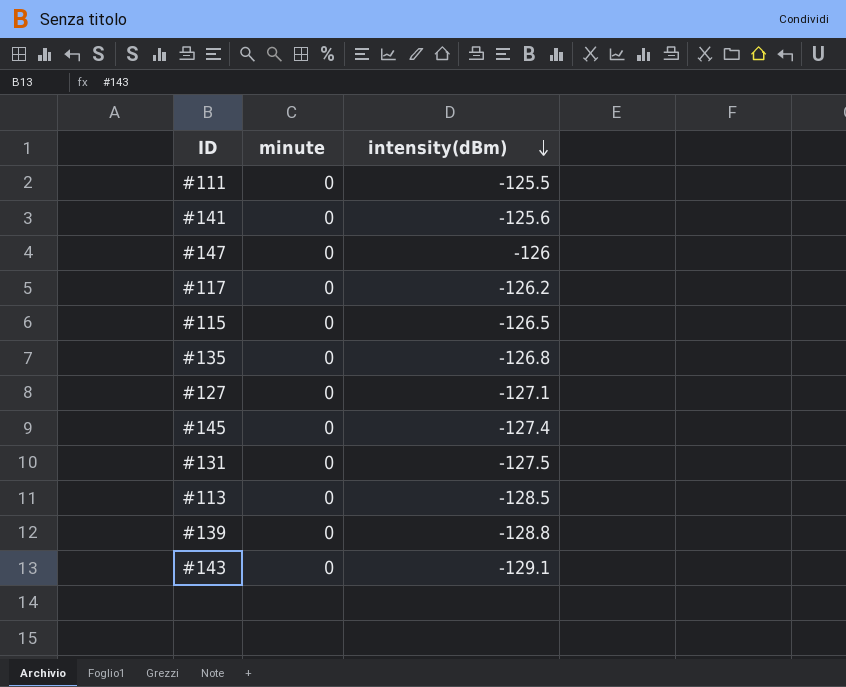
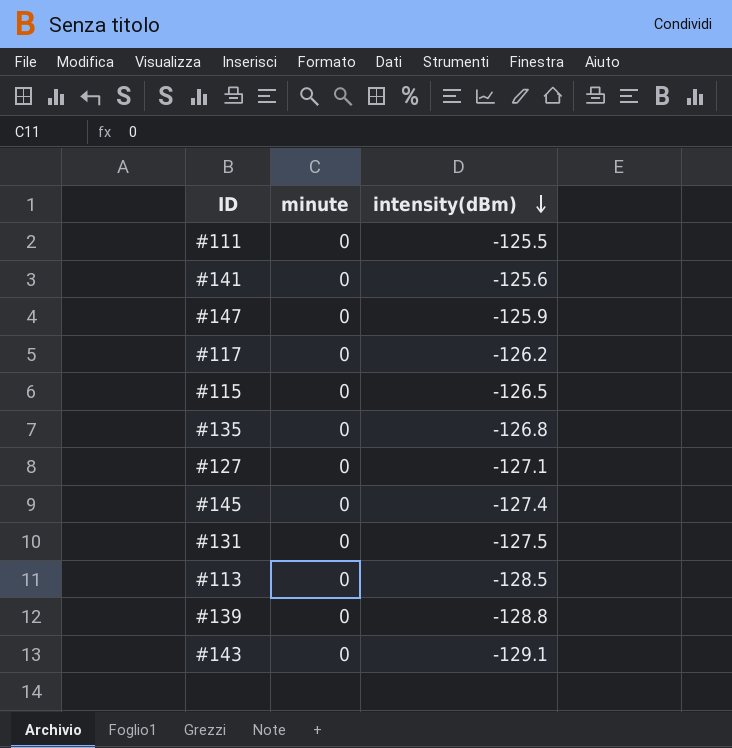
#147 | intensity(dBm): -126 -> -125.9

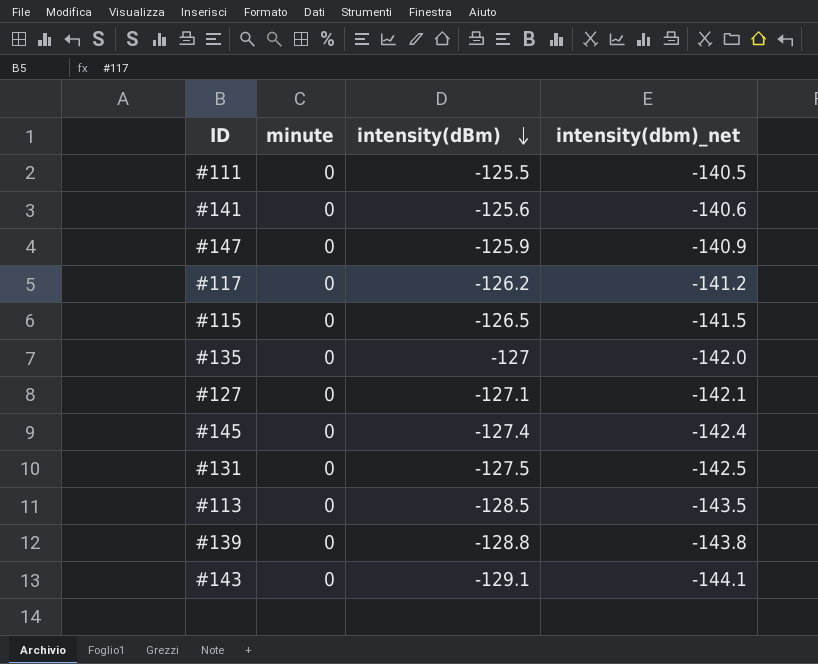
column intensity(dbm)_net | formula: none -> [intensity(dBm)] - 15
#135 | intensity(dBm): -126.8 -> -127

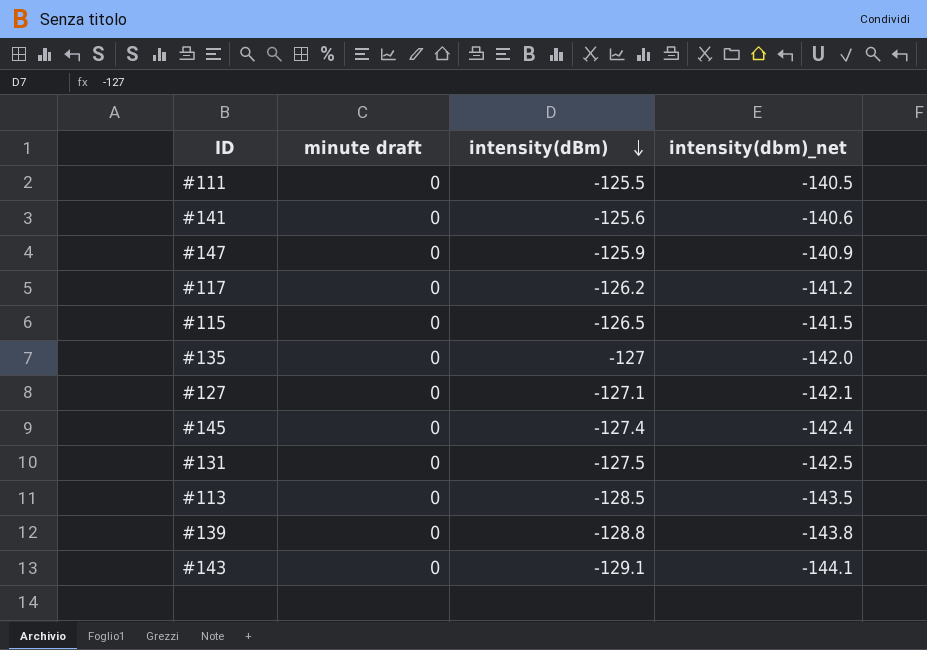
column name: minute -> minute draft

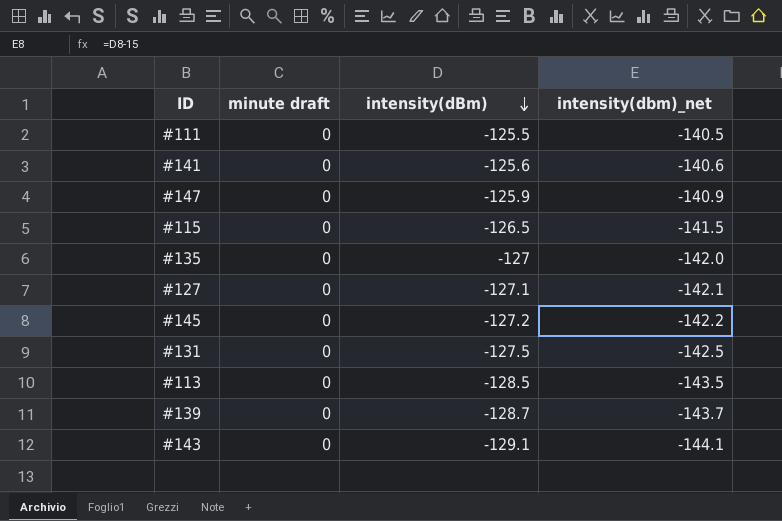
row #117: 0 | -126.2 | -141.2 -> none
#145 | intensity(dBm): -127.4 -> -127.2
#145 | intensity(dbm)_net: -142.4 -> -142.2
#139 | intensity(dBm): -128.8 -> -128.7
#139 | intensity(dbm)_net: -143.8 -> -143.7

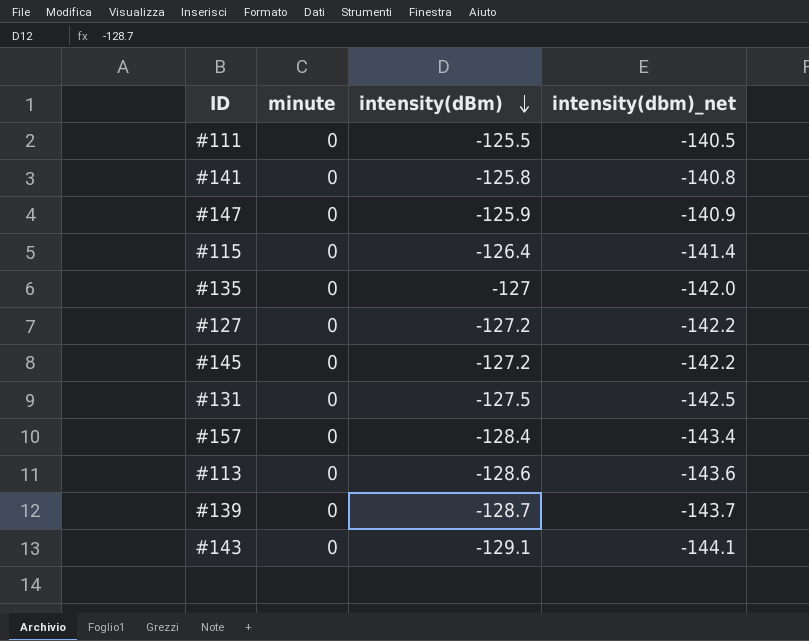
column name: minute draft -> minute
#141 | intensity(dBm): -125.6 -> -125.8
#141 | intensity(dbm)_net: -140.6 -> -140.8
#115 | intensity(dBm): -126.5 -> -126.4
#115 | intensity(dbm)_net: -141.5 -> -141.4
#127 | intensity(dBm): -127.1 -> -127.2
#127 | intensity(dbm)_net: -142.1 -> -142.2
row #157: none -> 0 | -128.4 | -143.4
#113 | intensity(dBm): -128.5 -> -128.6
#113 | intensity(dbm)_net: -143.5 -> -143.6

